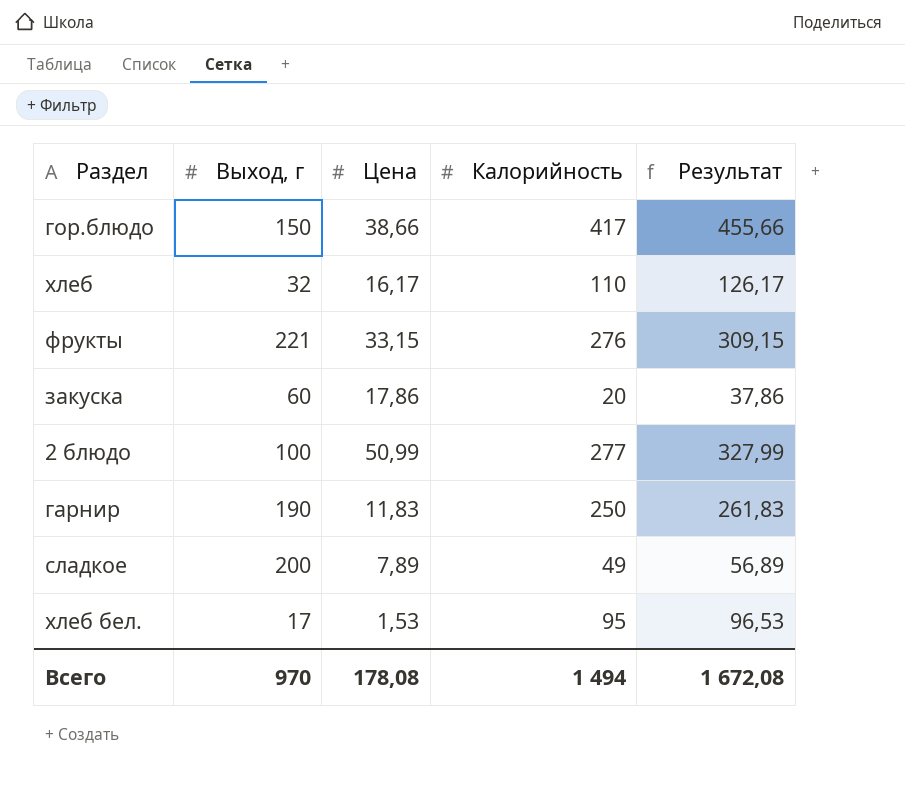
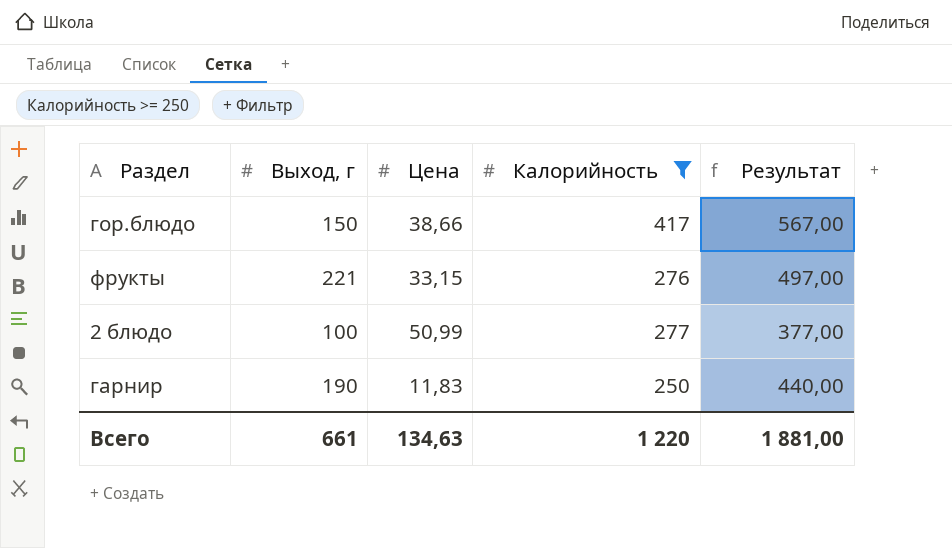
filter: none -> Калорийность >= 250
column Результат | formula: [Цена] + [Калорийность] -> [Выход, г] + [Калорийность]
Всего | Выход, г: 970 -> 661
Всего | Цена: 178,08 -> 134,63
Всего | Калорийность: 1 494 -> 1 220
Всего | Результат: 1 672,08 -> 1 881,00

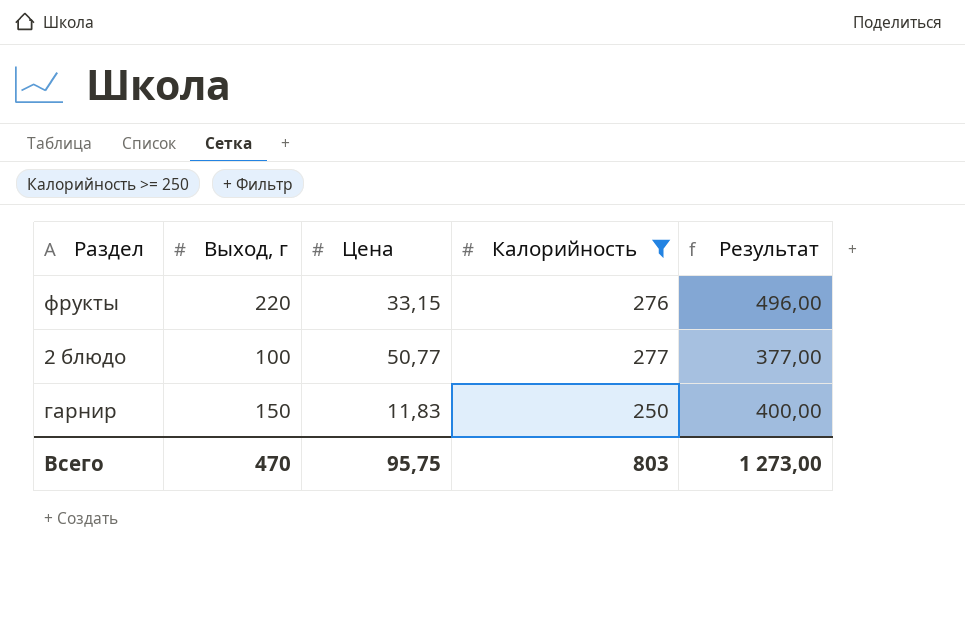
row гор.блюдо: 150 | 38,66 | 417 | 567,00 -> none
фрукты | Выход, г: 221 -> 220
фрукты | Результат: 497,00 -> 496,00
2 блюдо | Цена: 50,99 -> 50,77
гарнир | Выход, г: 190 -> 150
гарнир | Результат: 440,00 -> 400,00
Всего | Выход, г: 661 -> 470
Всего | Цена: 134,63 -> 95,75
Всего | Калорийность: 1 220 -> 803
Всего | Результат: 1 881,00 -> 1 273,00

